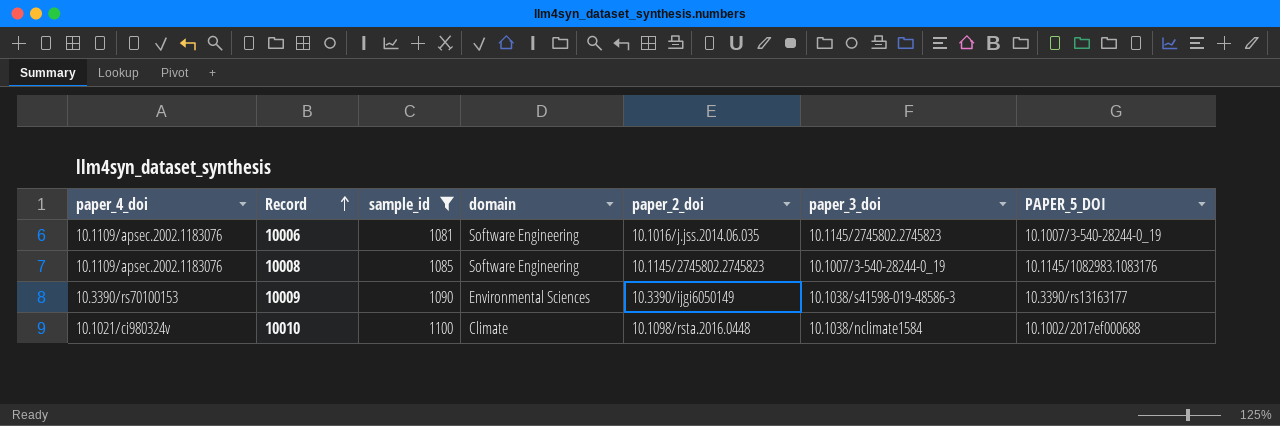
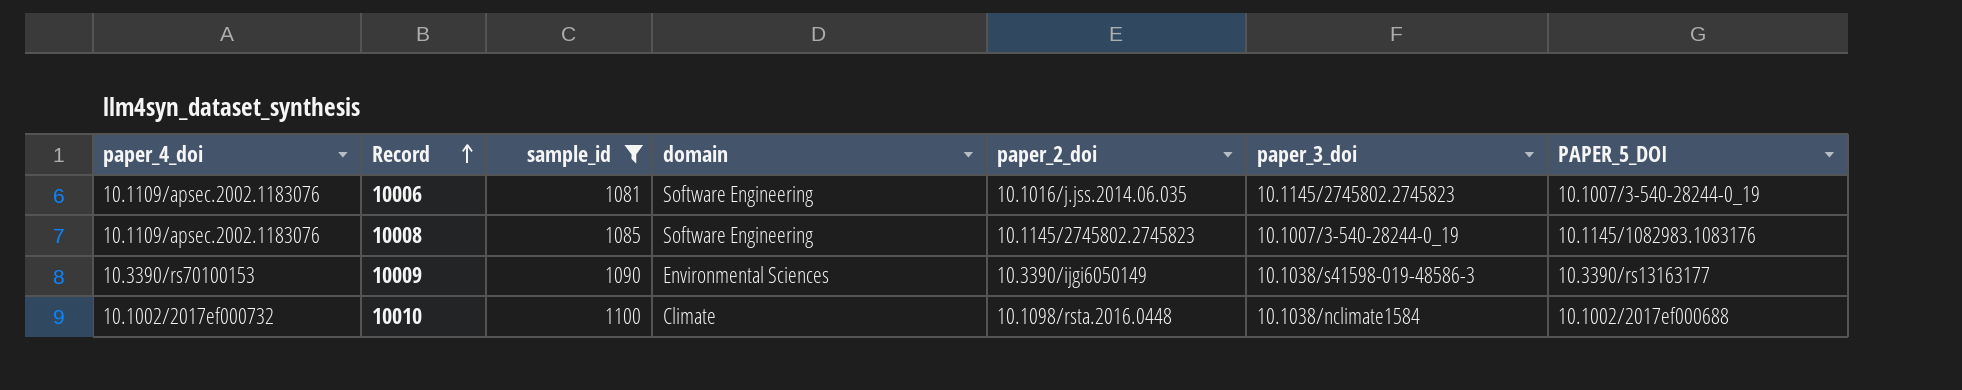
10010 | paper_4_doi: 10.1021/ci980324v -> 10.1002/2017ef000732

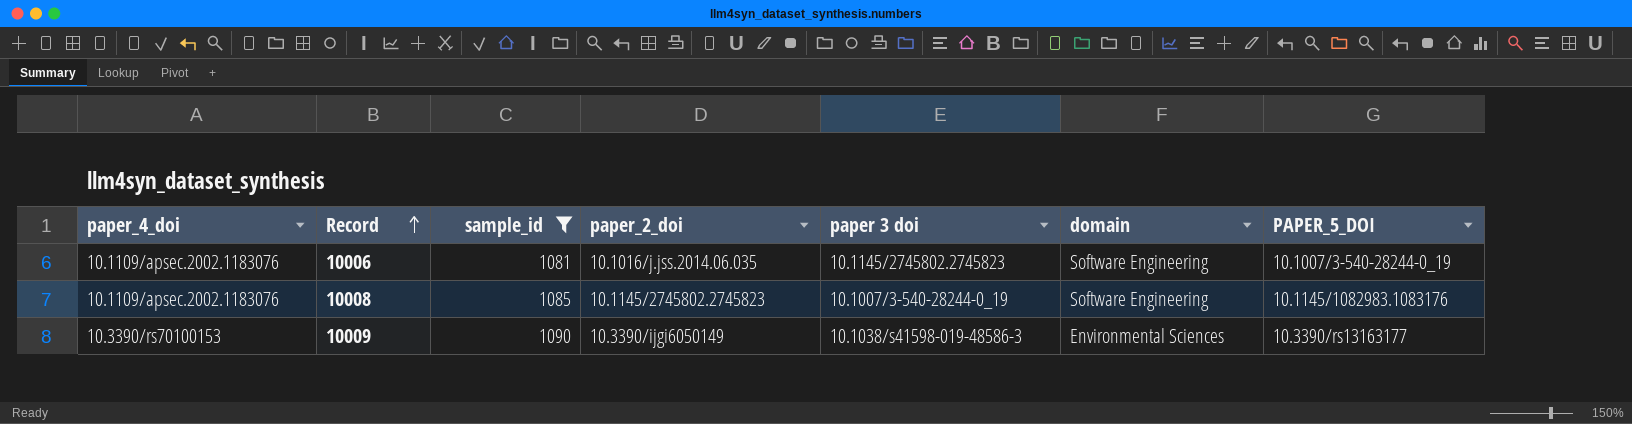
column name: paper_3_doi -> paper 3 doi
column domain | position: 4 -> 6
row 10010: 10.1002/2017ef000732 | 1100 | Climate | 10.1098/rsta.2016.0448 | 10.1038/nclimate1584 | 10.1002/2017ef000688 -> none

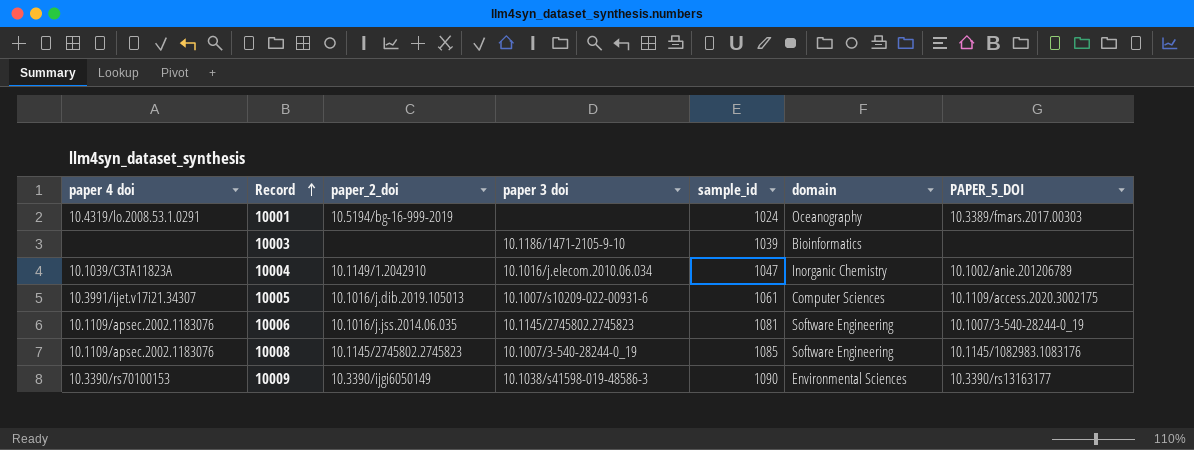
filter: sample_id >= 1081 -> none
column name: paper_4_doi -> paper 4 doi
column sample_id | position: 3 -> 5

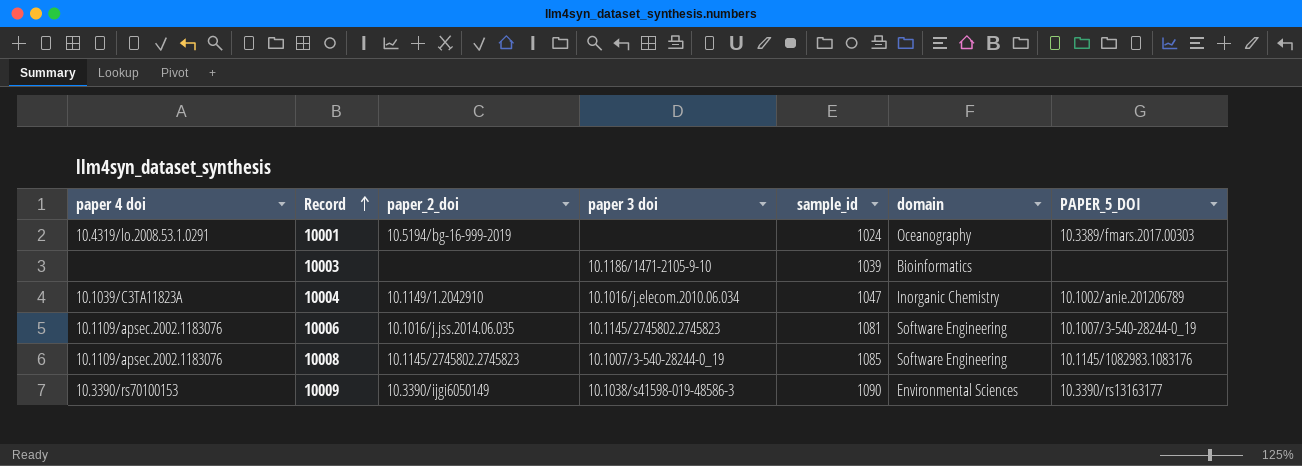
row 10005: 10.3991/ijet.v17i21.34307 | 10.1016/j.dib.2019.105013 | 10.1007/s10209-022-00931-6 | 1061 | Computer Sciences | 10.1109/access.2020.3002175 -> none

